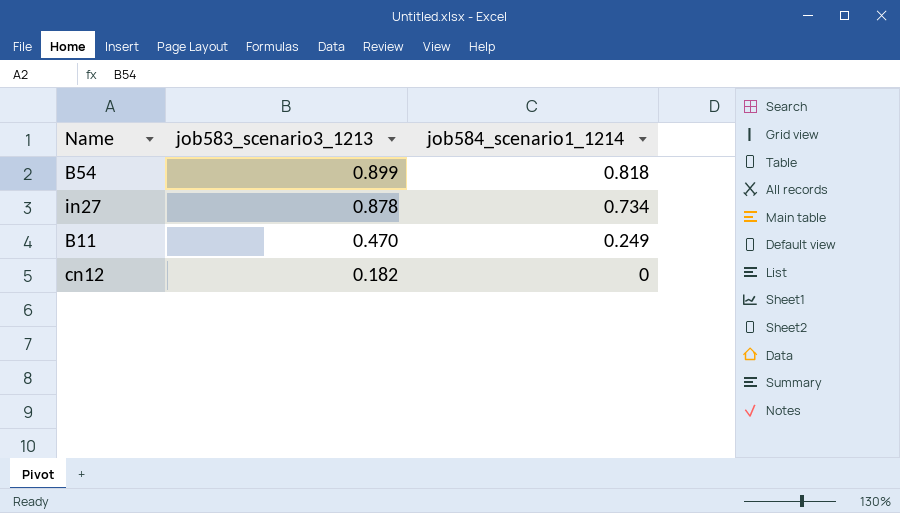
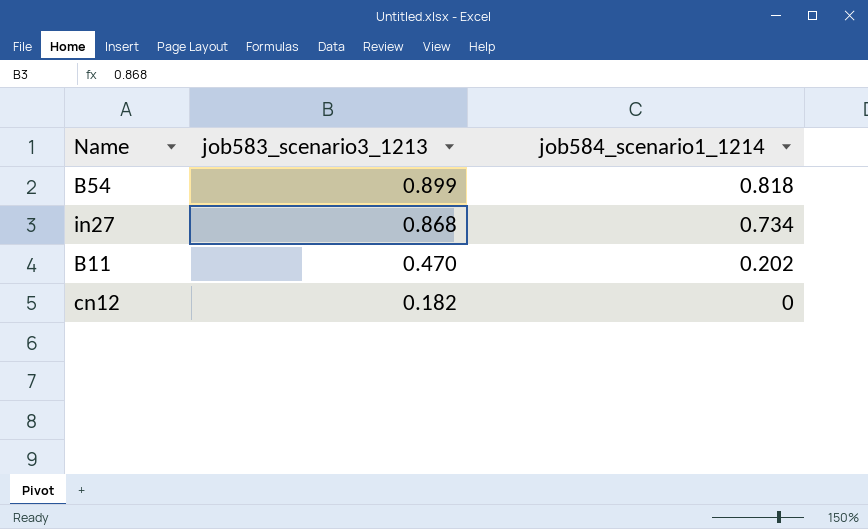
in27 | job583_scenario3_1213: 0.878 -> 0.868
B11 | job584_scenario1_1214: 0.249 -> 0.202

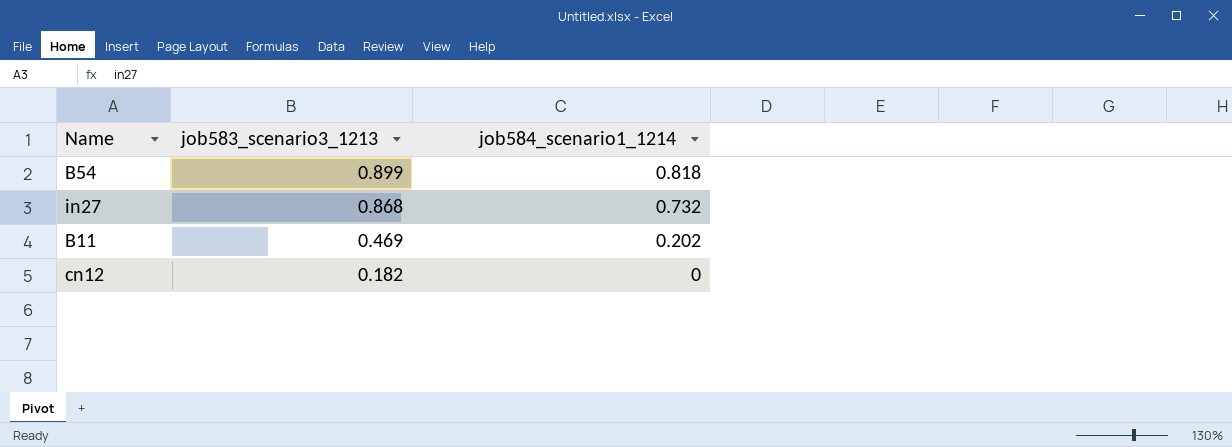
in27 | job584_scenario1_1214: 0.734 -> 0.732
B11 | job583_scenario3_1213: 0.470 -> 0.469

